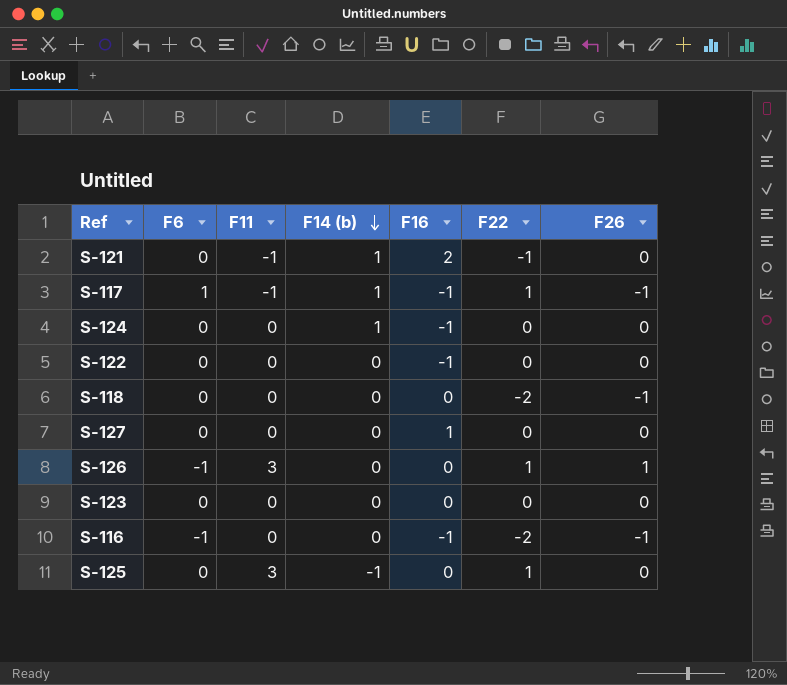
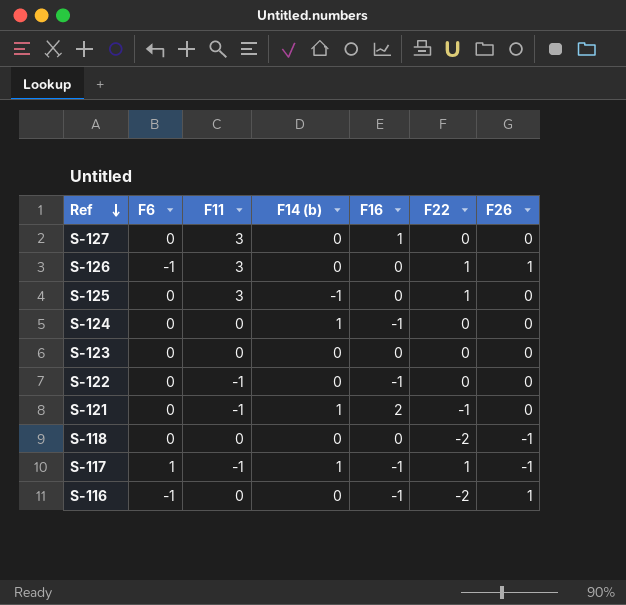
row order: F14 (b) descending -> Ref descending
S-127 | F11: 0 -> 3
S-122 | F11: 0 -> -1
S-116 | F26: -1 -> 1

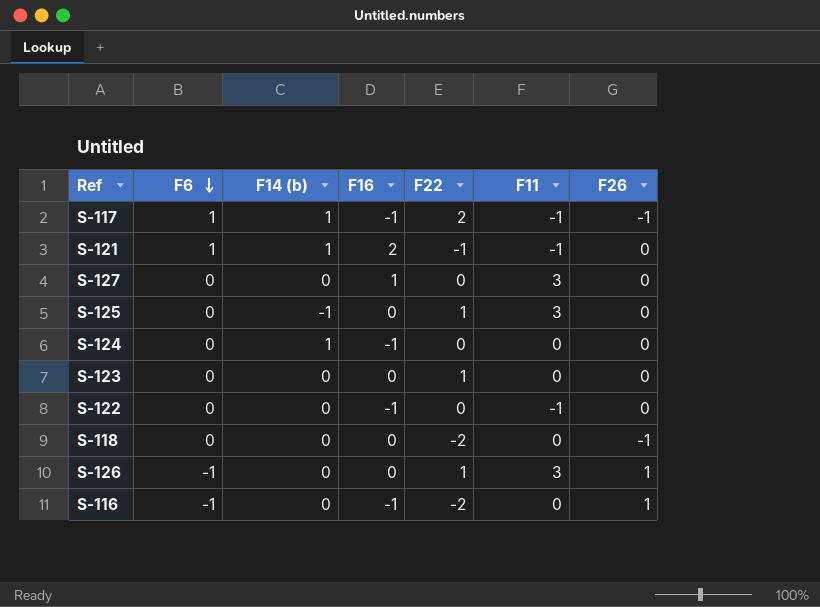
row order: Ref descending -> F6 descending
column F11 | position: 3 -> 6
S-117 | F22: 1 -> 2
S-121 | F6: 0 -> 1
S-123 | F22: 0 -> 1

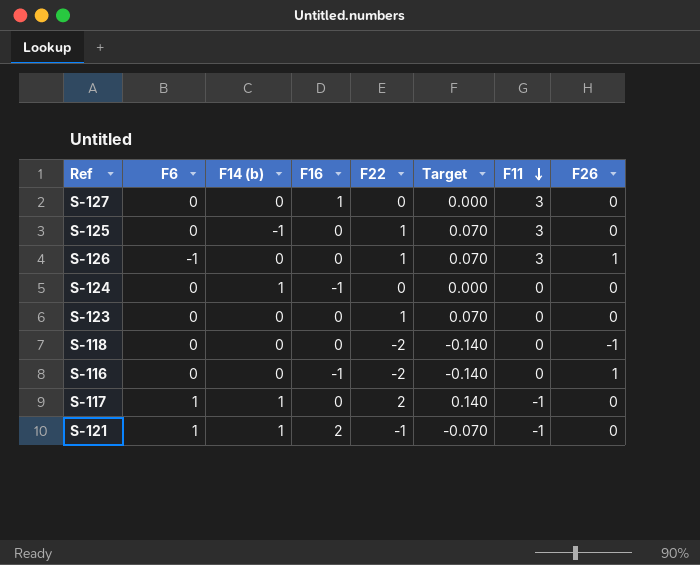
row order: F6 descending -> F11 descending
column Target | formula: none -> [F22] * 0.07
row S-122: 0 | 0 | -1 | 0 | -1 | 0 -> none
S-116 | F6: -1 -> 0
S-117 | F16: -1 -> 0
S-117 | F26: -1 -> 0

